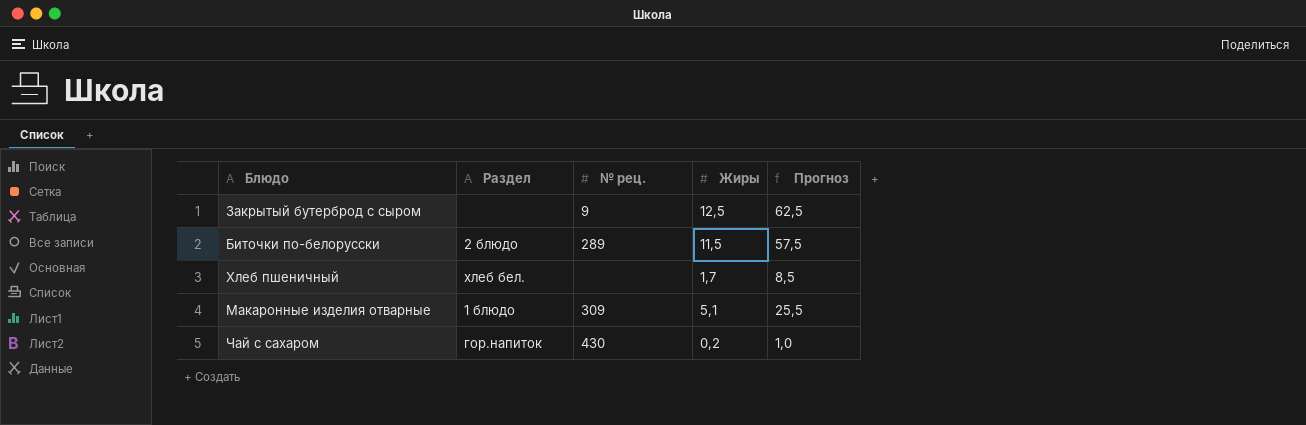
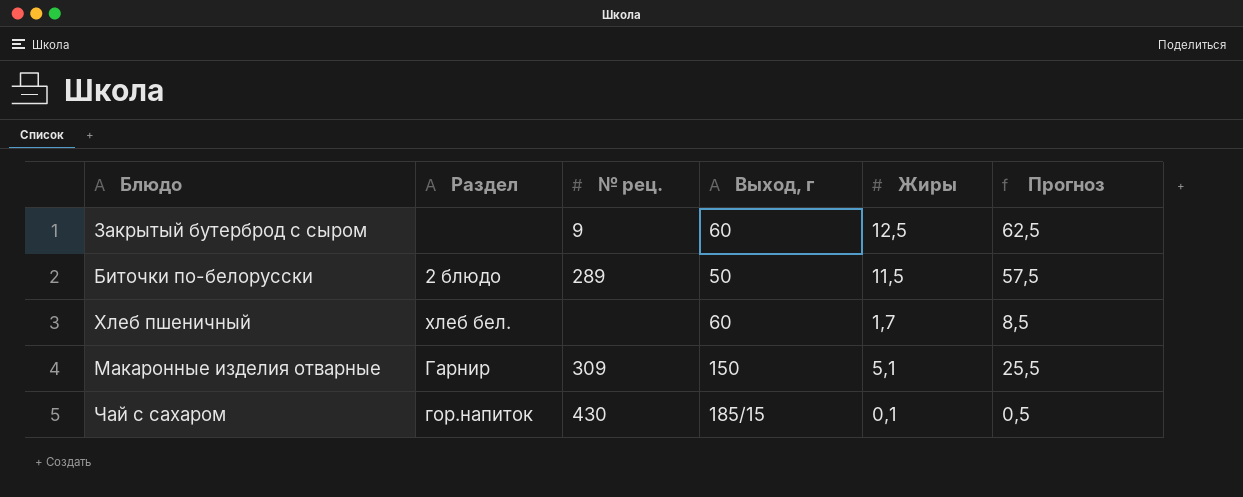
column Выход, г | position: none -> 4
Макаронные изделия отварные | Раздел: 1 блюдо -> Гарнир
Чай с сахаром | Жиры: 0,2 -> 0,1
Чай с сахаром | Прогноз: 1,0 -> 0,5

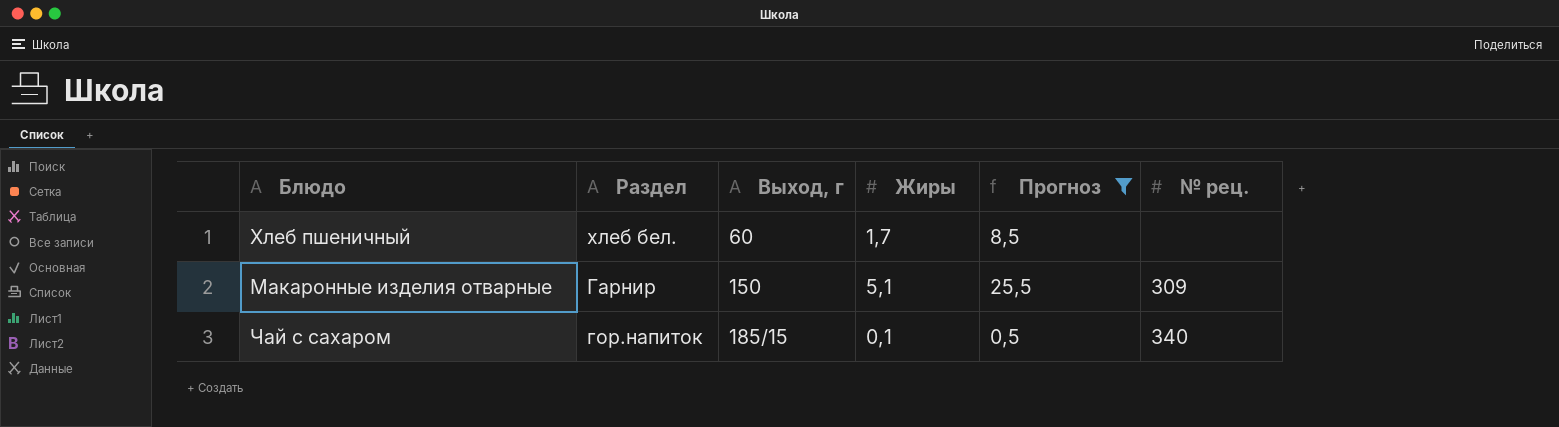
filter: none -> Прогноз <= 25,5
column № рец. | position: 3 -> 6
Чай с сахаром | № рец.: 430 -> 340

